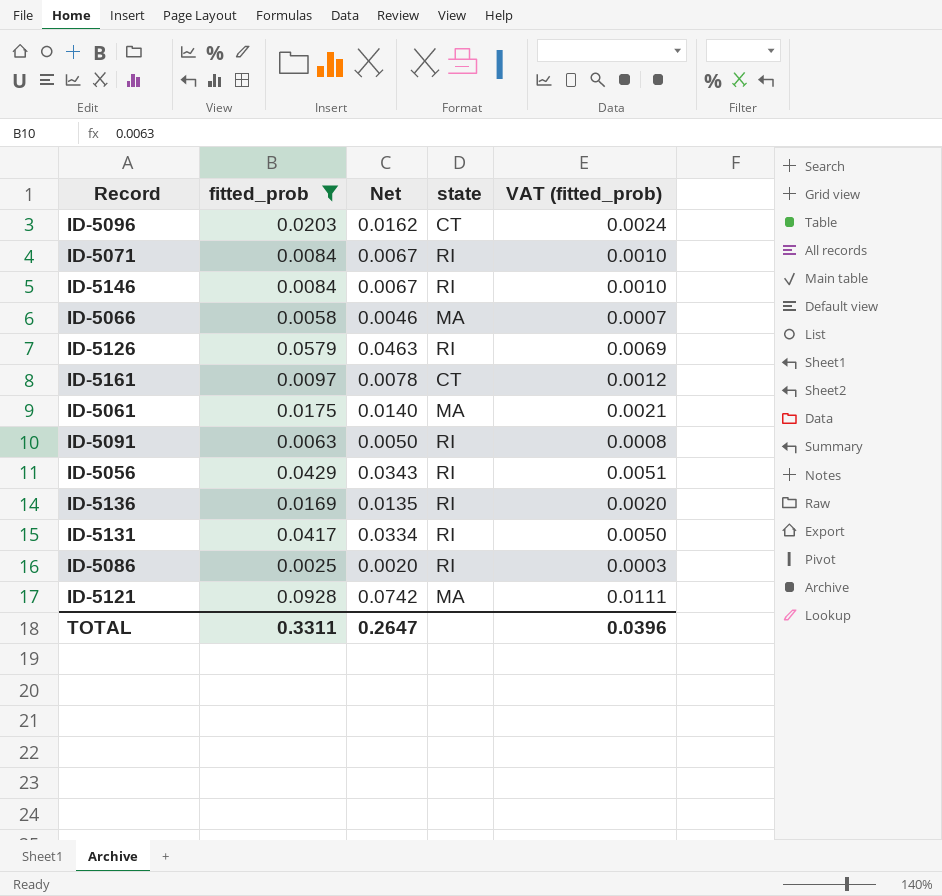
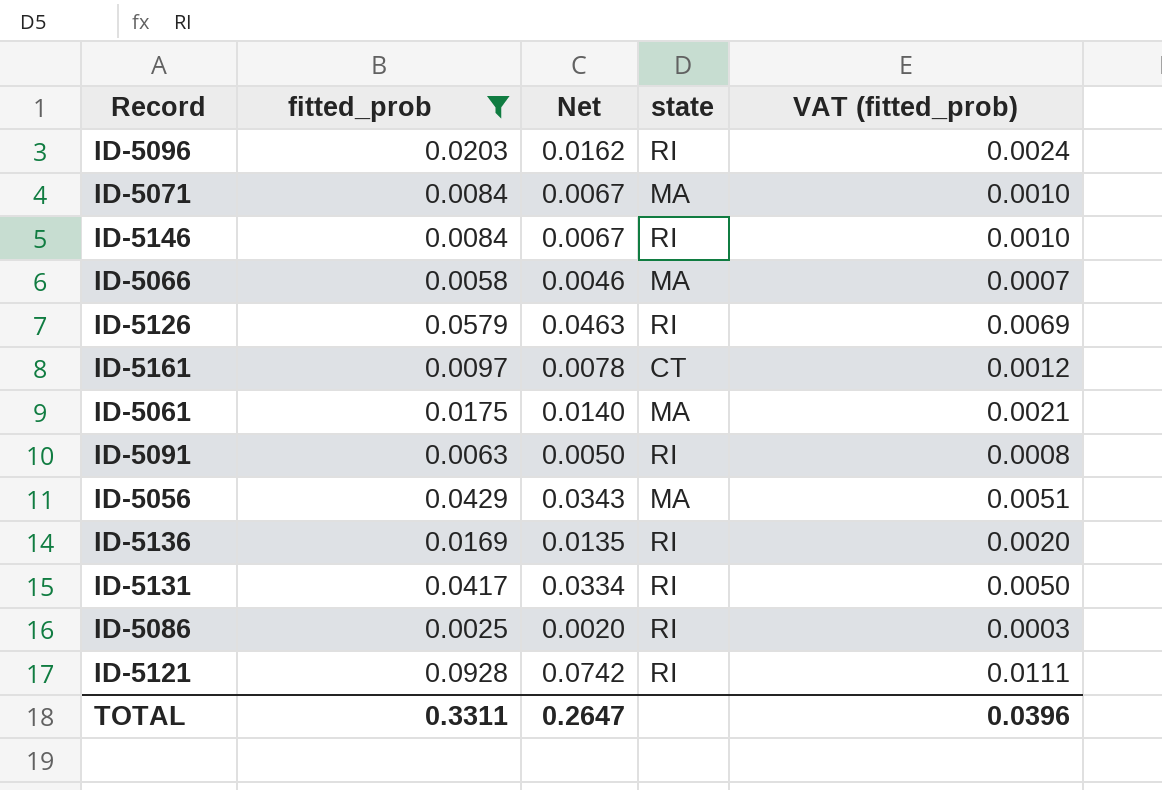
ID-5096 | state: CT -> RI
ID-5071 | state: RI -> MA
ID-5056 | state: RI -> MA
ID-5121 | state: MA -> RI

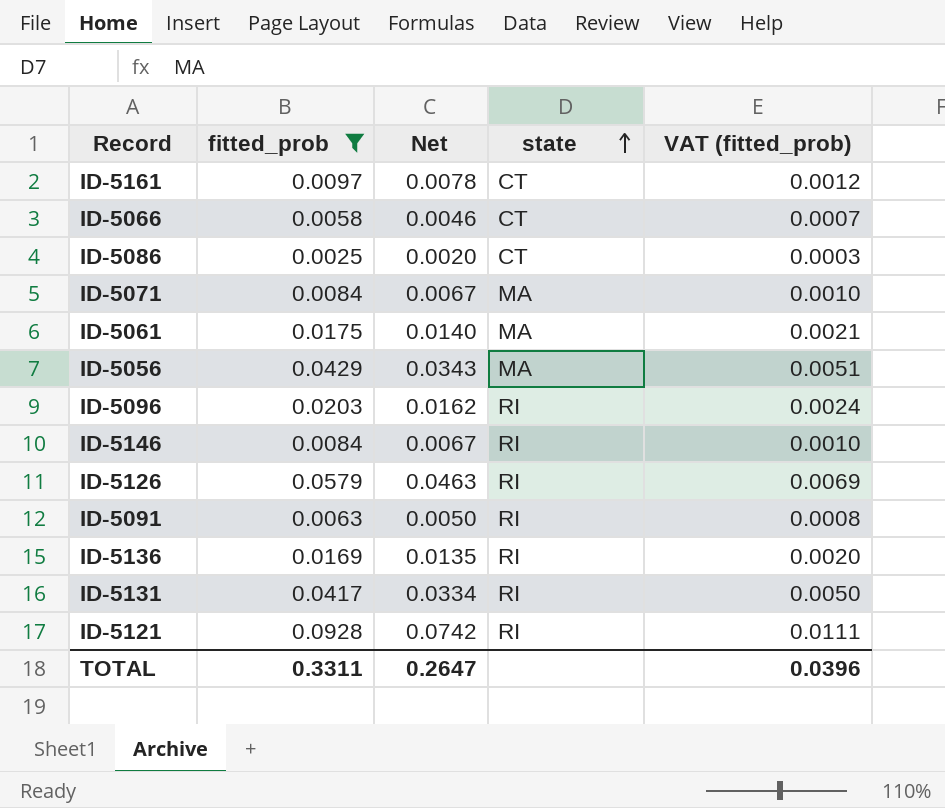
row order: none -> state ascending
ID-5066 | state: MA -> CT
ID-5086 | state: RI -> CT

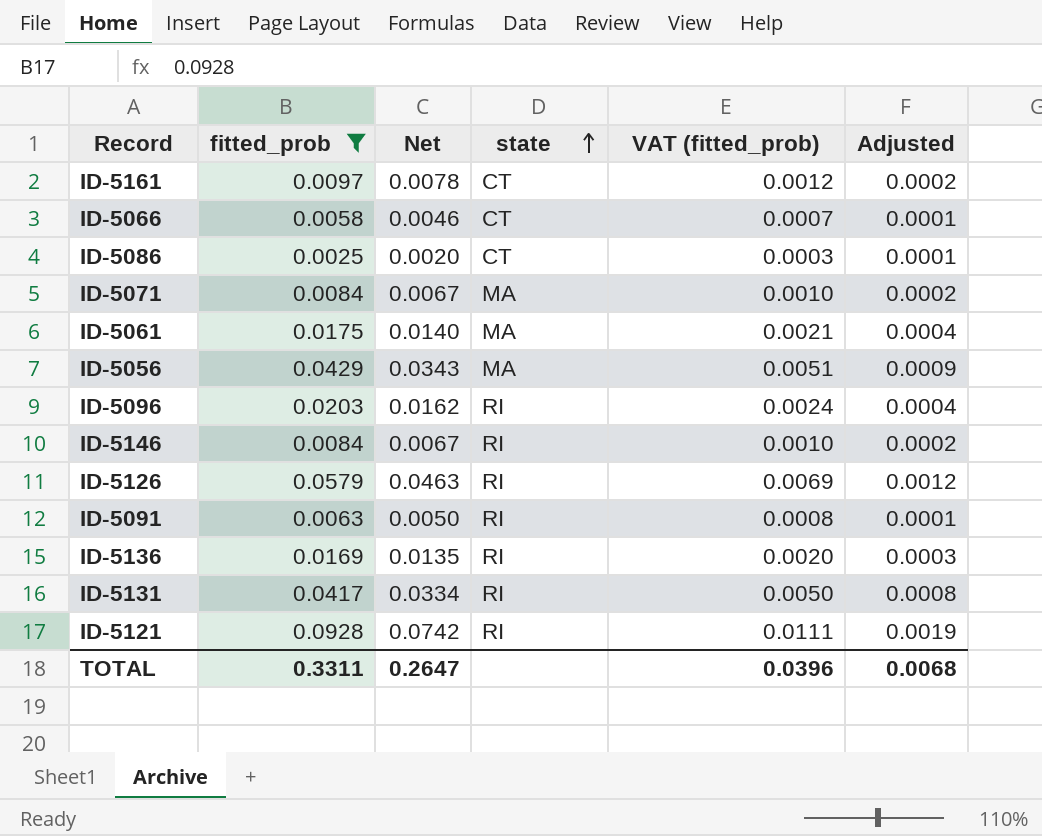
column Adjusted | formula: none -> [fitted_prob] * 0.02

